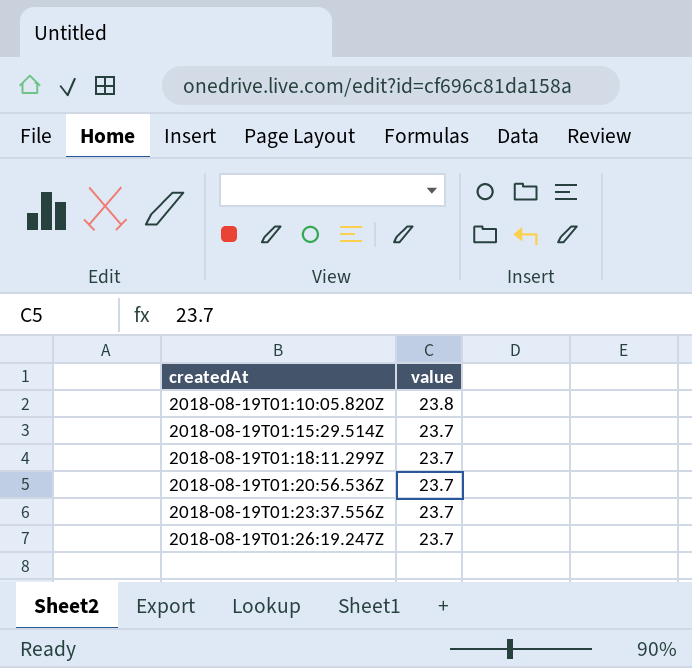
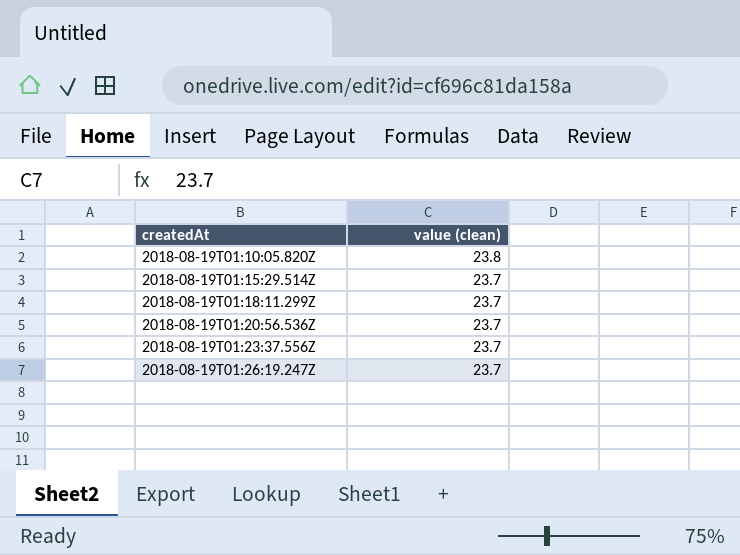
column name: value -> value (clean)

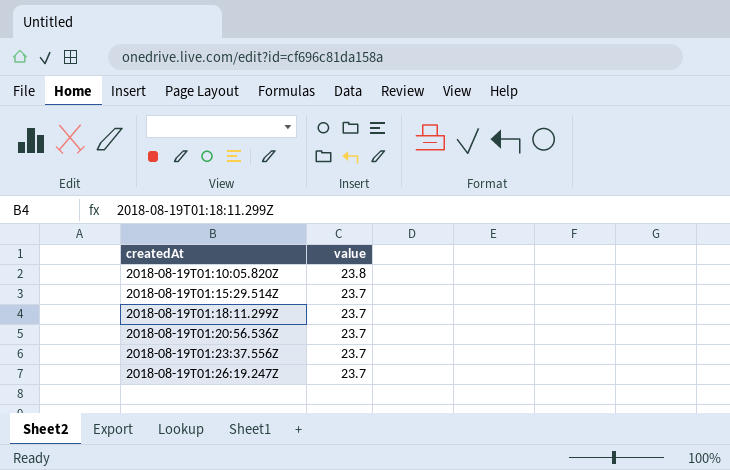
column name: value (clean) -> value

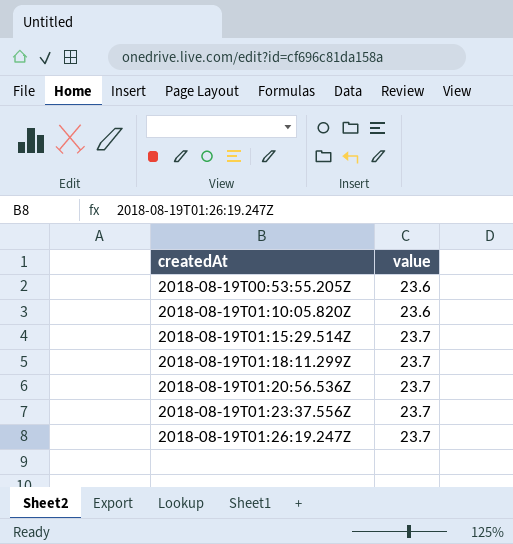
row 2018-08-19T00:53:55.205Z: none -> 23.6
2018-08-19T01:10:05.820Z | value: 23.8 -> 23.6

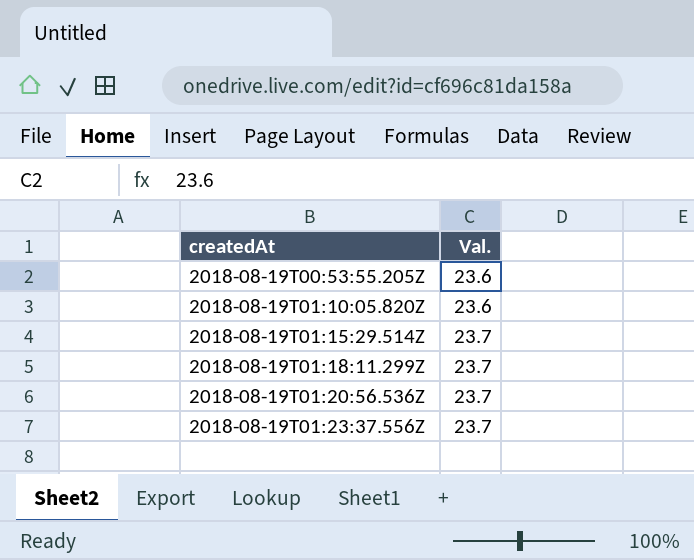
column name: value -> Val.
row 2018-08-19T01:26:19.247Z: 23.7 -> none

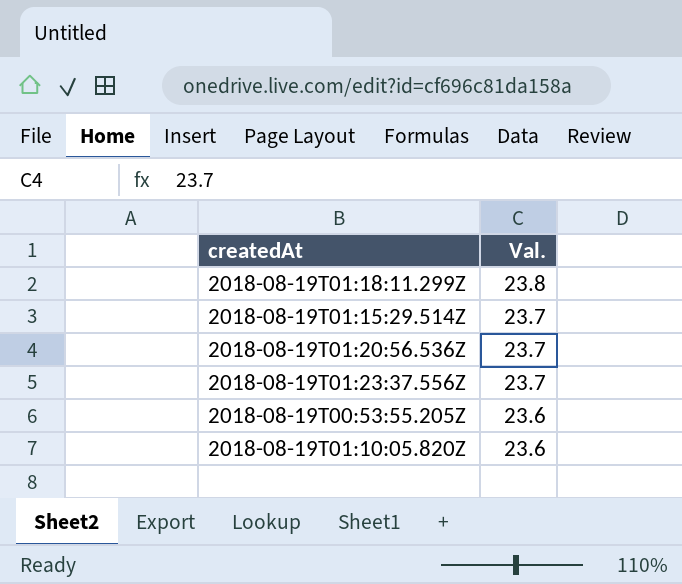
row order: createdAt ascending -> Val. descending
2018-08-19T01:18:11.299Z | Val.: 23.7 -> 23.8

